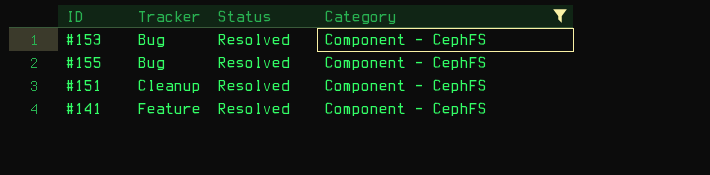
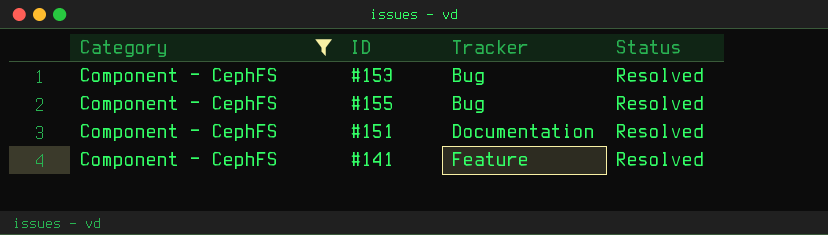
column Category | position: 4 -> 1
#151 | Tracker: Cleanup -> Documentation

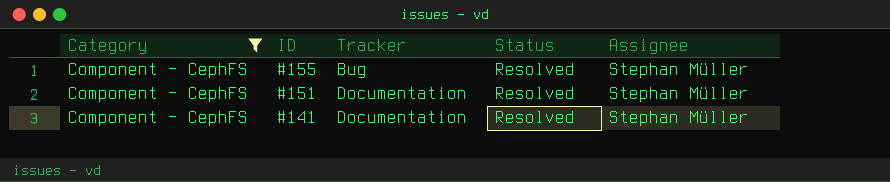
column Assignee | position: none -> 5
row #153: Component - CephFS | Bug | Resolved -> none
#141 | Tracker: Feature -> Documentation

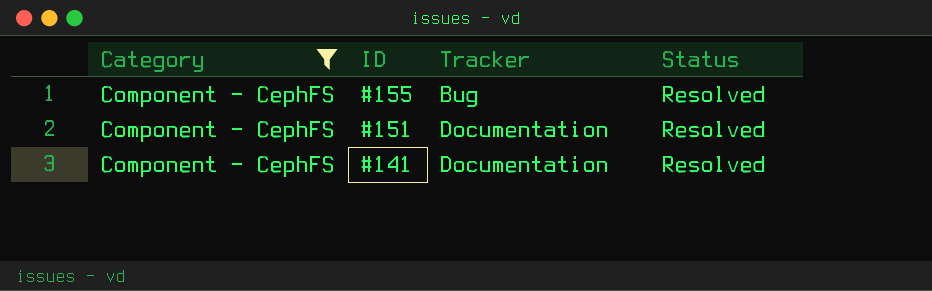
column Assignee | position: 5 -> none

